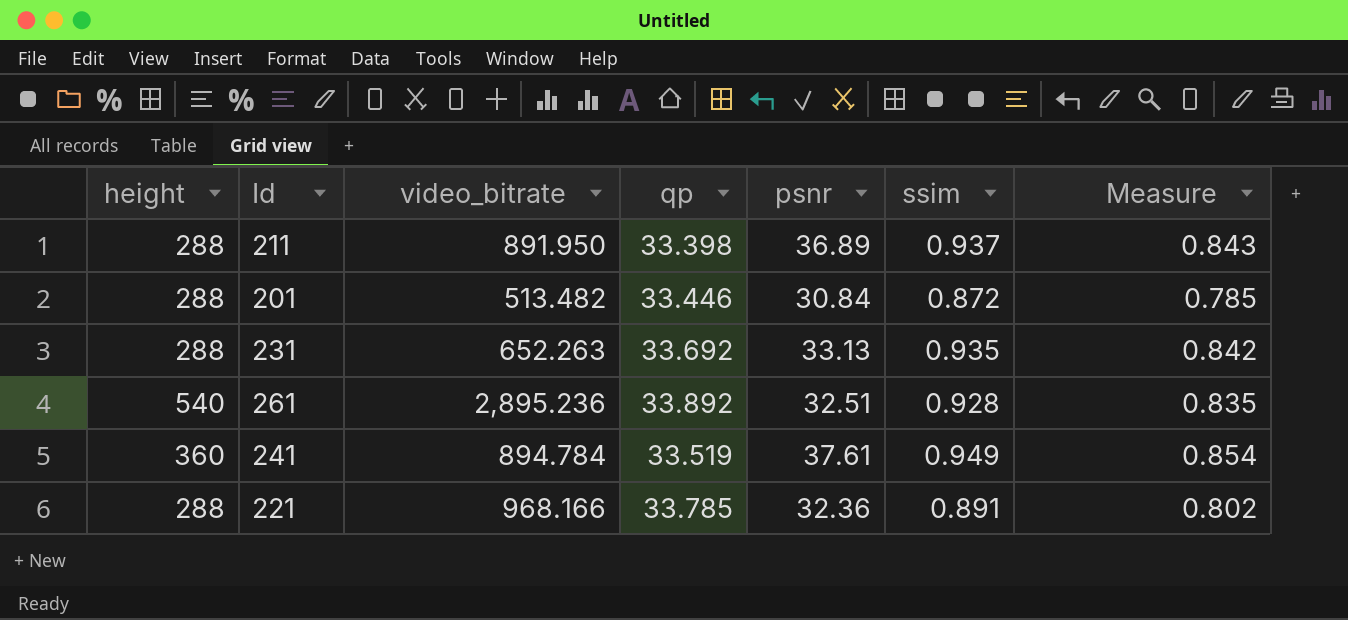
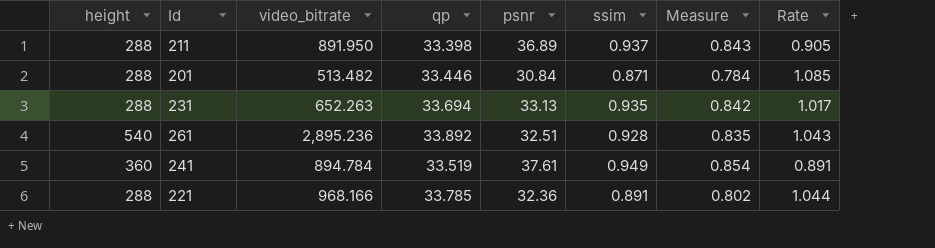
column Rate | formula: none -> [qp] / [psnr]
201 | ssim: 0.872 -> 0.871
201 | Measure: 0.785 -> 0.784
231 | qp: 33.692 -> 33.694

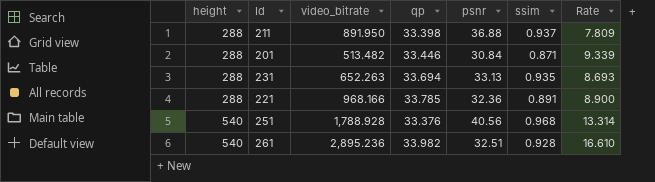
row order: none -> height ascending
column Measure | formula: [ssim] * 0.9 -> none
column Rate | formula: [qp] / [psnr] -> [height] / [psnr]
row 241: 360 | 894.784 | 33.519 | 37.61 | 0.949 | 0.854 | 0.891 -> none
211 | psnr: 36.89 -> 36.88
row 251: none -> 540 | 1,788.928 | 33.376 | 40.56 | 0.968 | 13.314
261 | qp: 33.892 -> 33.982

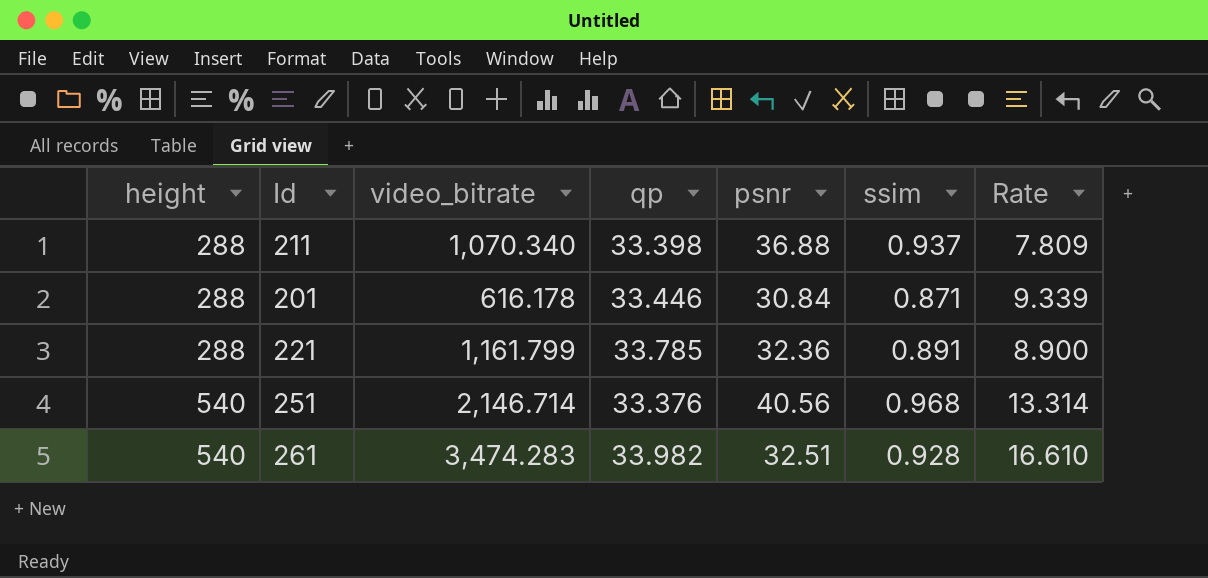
row 231: 288 | 652.263 | 33.694 | 33.13 | 0.935 | 8.693 -> none
211 | video_bitrate: 891.950 -> 1,070.340
201 | video_bitrate: 513.482 -> 616.178
221 | video_bitrate: 968.166 -> 1,161.799
251 | video_bitrate: 1,788.928 -> 2,146.714
261 | video_bitrate: 2,895.236 -> 3,474.283

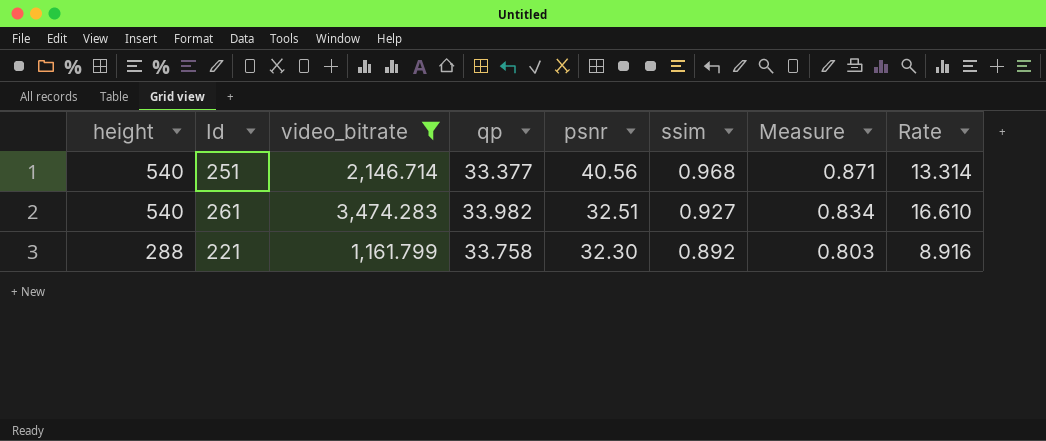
filter: none -> video_bitrate >= 1,161.799
row order: height ascending -> height descending
column Measure | formula: none -> [ssim] * 0.9
251 | qp: 33.376 -> 33.377
261 | ssim: 0.928 -> 0.927
221 | qp: 33.785 -> 33.758
221 | psnr: 32.36 -> 32.30
221 | ssim: 0.891 -> 0.892
221 | Rate: 8.900 -> 8.916

